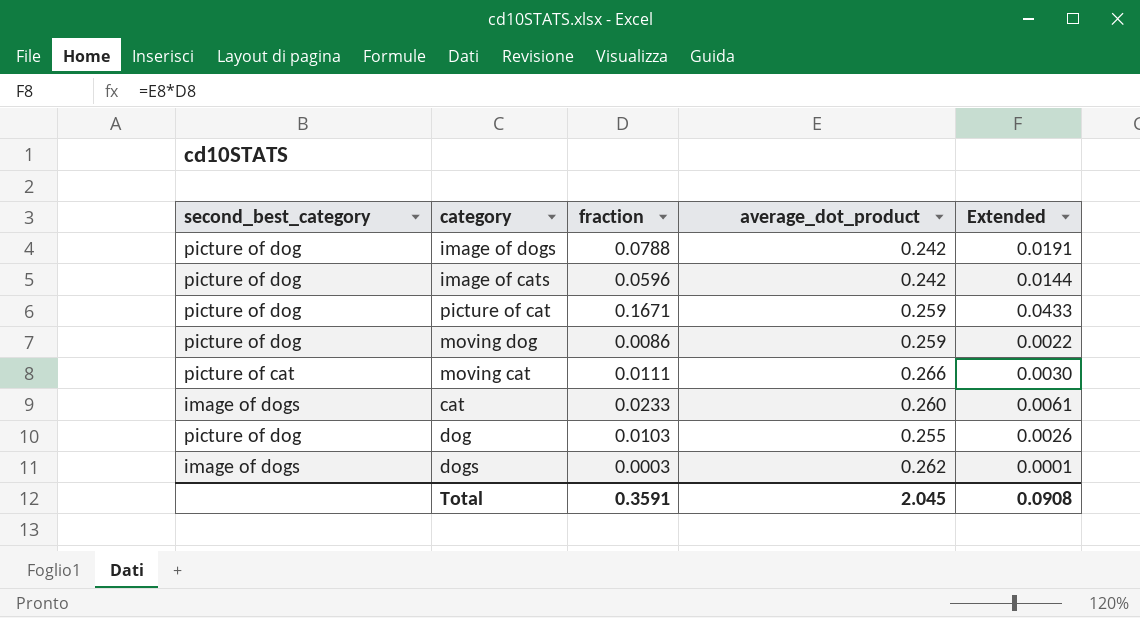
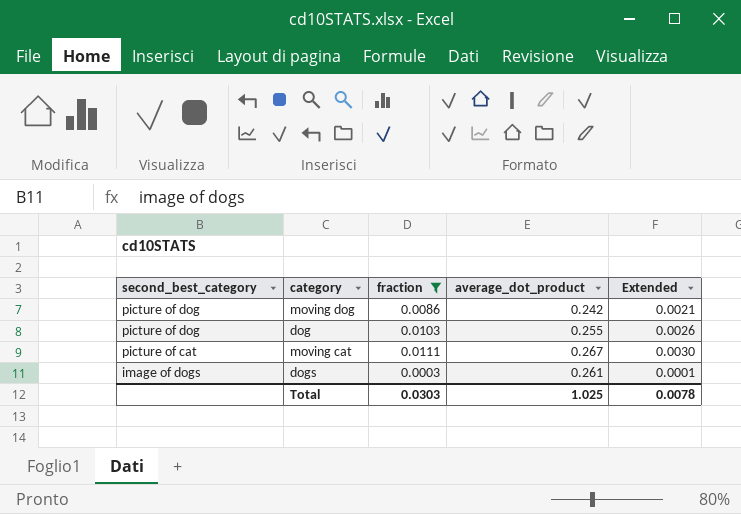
filter: none -> fraction <= 0.0111
row order: none -> second_best_category descending
moving dog | average_dot_product: 0.259 -> 0.242
moving dog | Extended: 0.0022 -> 0.0021
moving cat | average_dot_product: 0.266 -> 0.267
dogs | average_dot_product: 0.262 -> 0.261
Total | fraction: 0.3591 -> 0.0303
Total | average_dot_product: 2.045 -> 1.025
Total | Extended: 0.0908 -> 0.0078

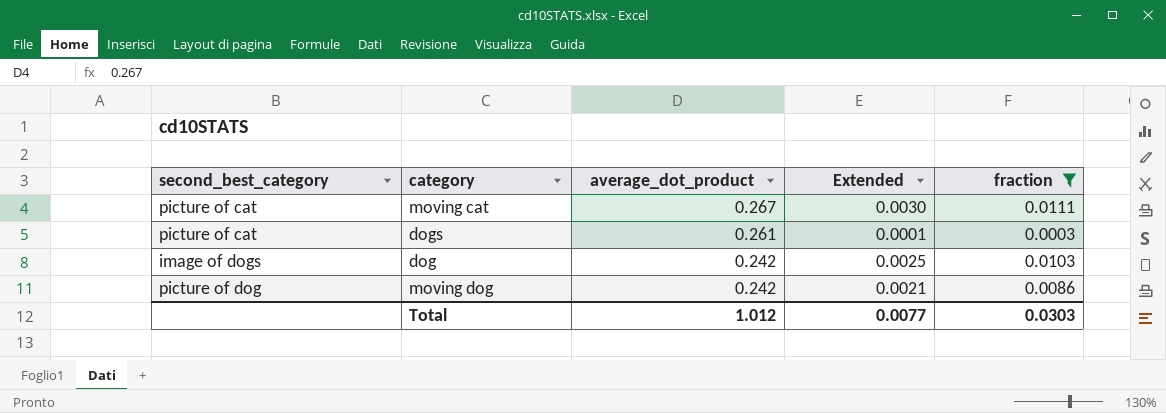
row order: second_best_category descending -> average_dot_product descending
column fraction | position: 3 -> 5
dogs | second_best_category: image of dogs -> picture of cat
dog | second_best_category: picture of dog -> image of dogs
dog | average_dot_product: 0.255 -> 0.242
dog | Extended: 0.0026 -> 0.0025
Total | average_dot_product: 1.025 -> 1.012
Total | Extended: 0.0078 -> 0.0077

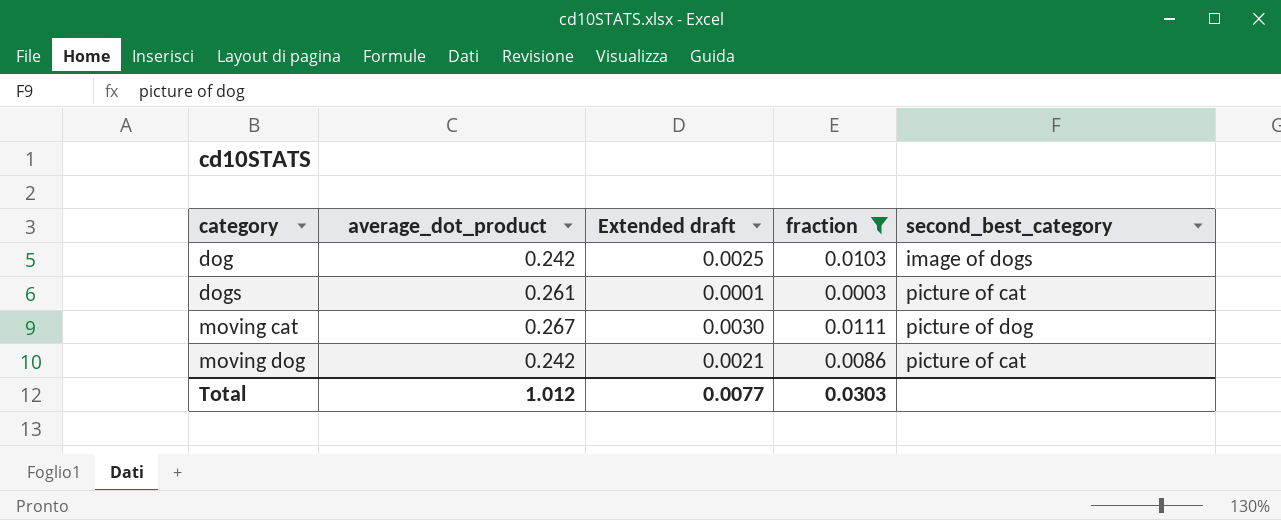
row order: average_dot_product descending -> category ascending
column name: Extended -> Extended draft
column second_best_category | position: 1 -> 5
moving cat | second_best_category: picture of cat -> picture of dog
moving dog | second_best_category: picture of dog -> picture of cat

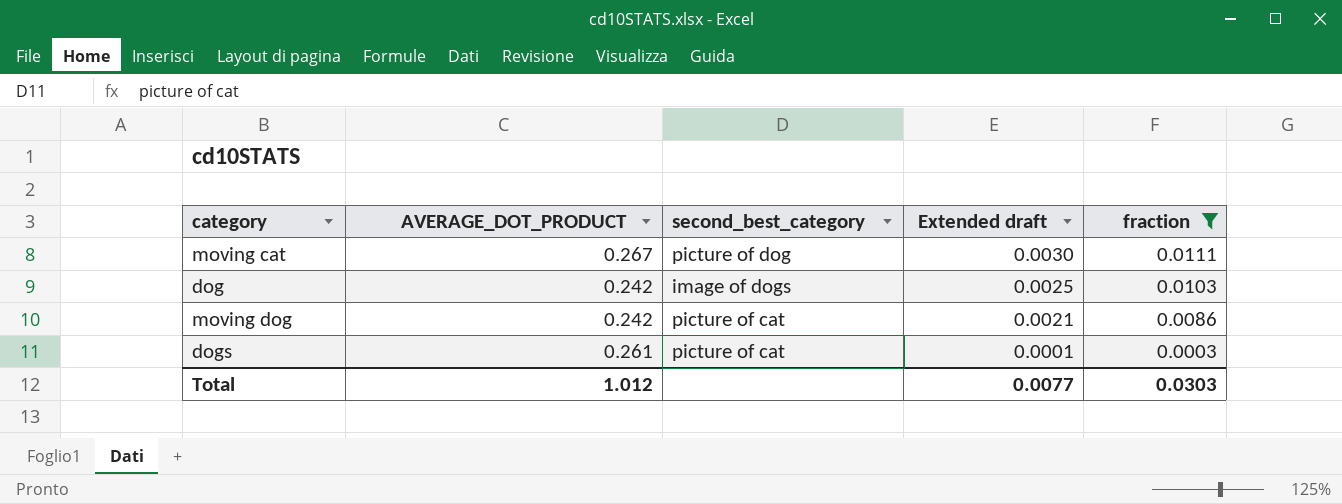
row order: category ascending -> Extended draft descending
column name: average_dot_product -> AVERAGE_DOT_PRODUCT
column second_best_category | position: 5 -> 3

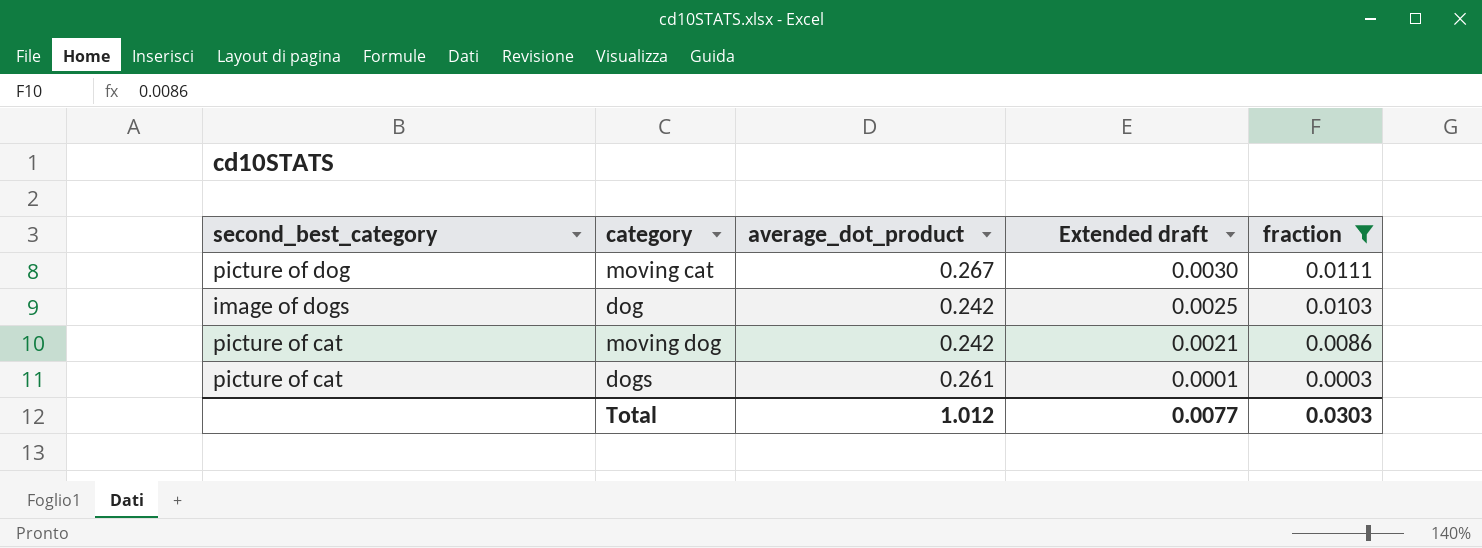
column second_best_category | position: 3 -> 1
column name: AVERAGE_DOT_PRODUCT -> average_dot_product

